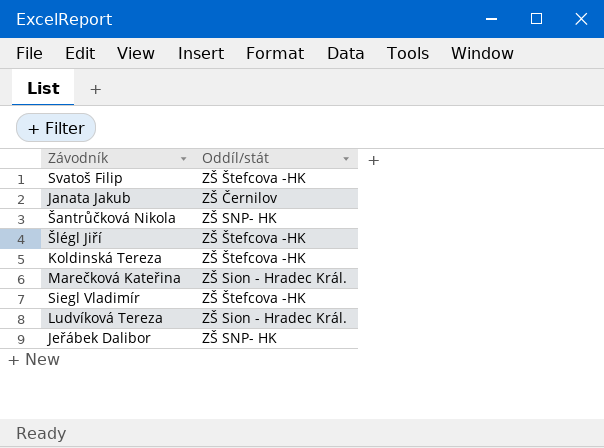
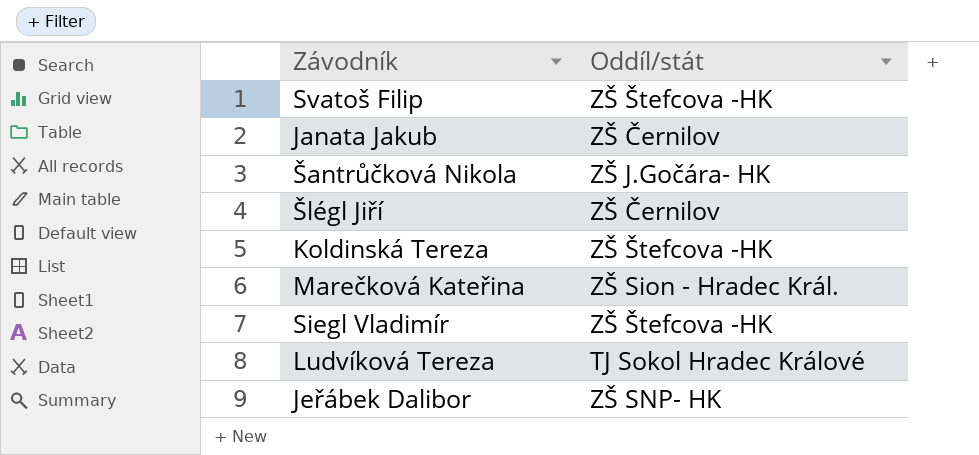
Šantrůčková Nikola | Oddíl/stát: ZŠ SNP- HK -> ZŠ J.Gočára- HK
Šlégl Jiří | Oddíl/stát: ZŠ Štefcova -HK -> ZŠ Černilov
Ludvíková Tereza | Oddíl/stát: ZŠ Sion - Hradec Král. -> TJ Sokol Hradec Králové

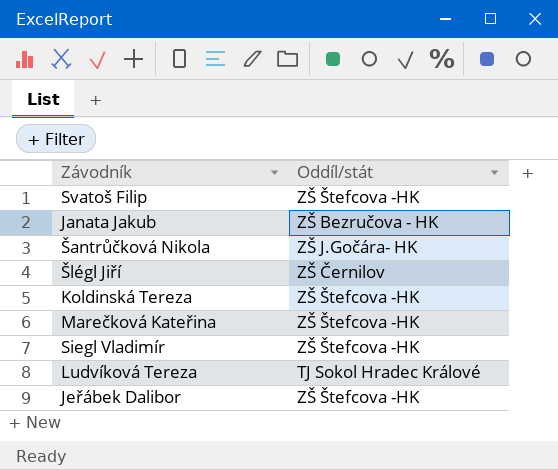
Janata Jakub | Oddíl/stát: ZŠ Černilov -> ZŠ Bezručova - HK
Marečková Kateřina | Oddíl/stát: ZŠ Sion - Hradec Král. -> ZŠ Štefcova -HK
Jeřábek Dalibor | Oddíl/stát: ZŠ SNP- HK -> ZŠ Štefcova -HK

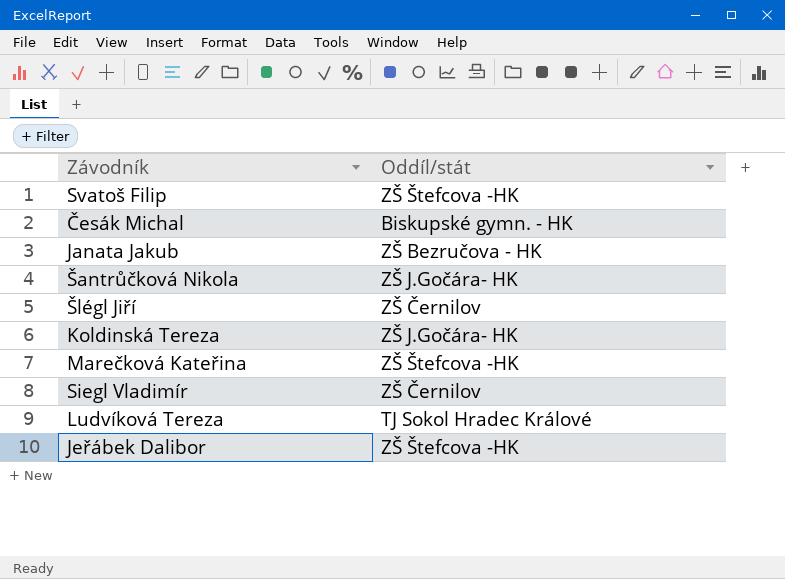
row Česák Michal: none -> Biskupské gymn. - HK
Koldinská Tereza | Oddíl/stát: ZŠ Štefcova -HK -> ZŠ J.Gočára- HK
Siegl Vladimír | Oddíl/stát: ZŠ Štefcova -HK -> ZŠ Černilov

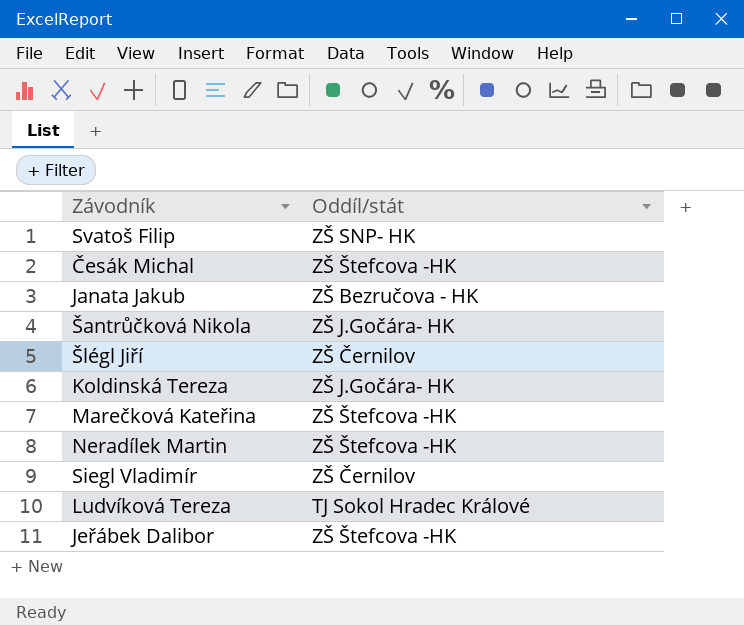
Svatoš Filip | Oddíl/stát: ZŠ Štefcova -HK -> ZŠ SNP- HK
Česák Michal | Oddíl/stát: Biskupské gymn. - HK -> ZŠ Štefcova -HK
row Neradílek Martin: none -> ZŠ Štefcova -HK

